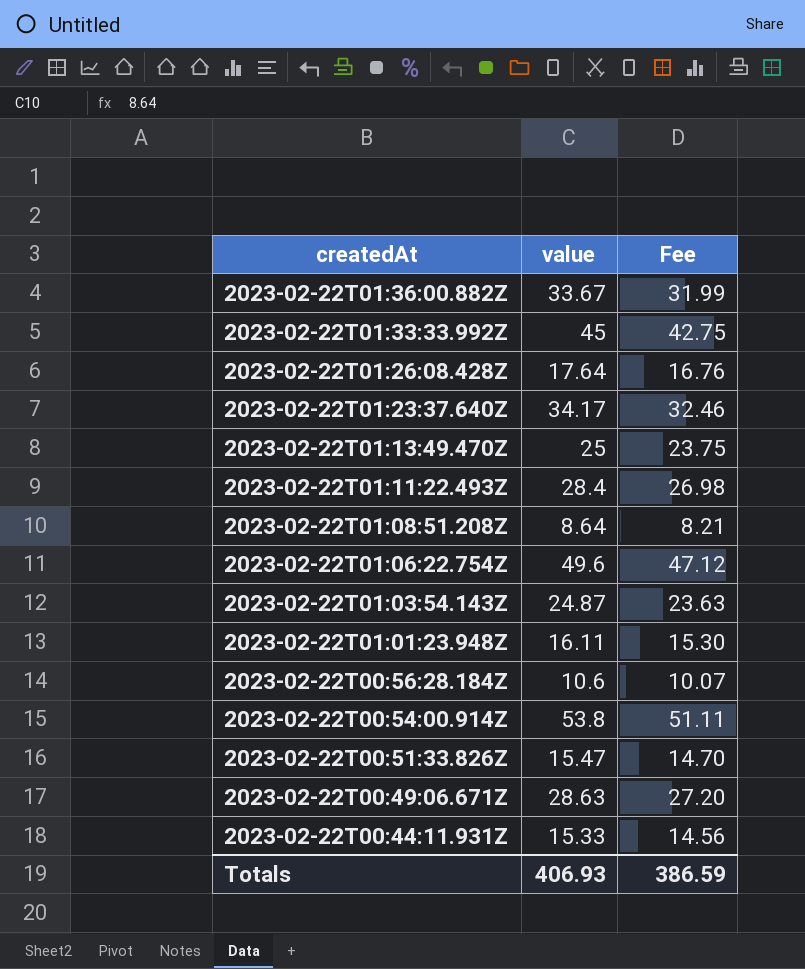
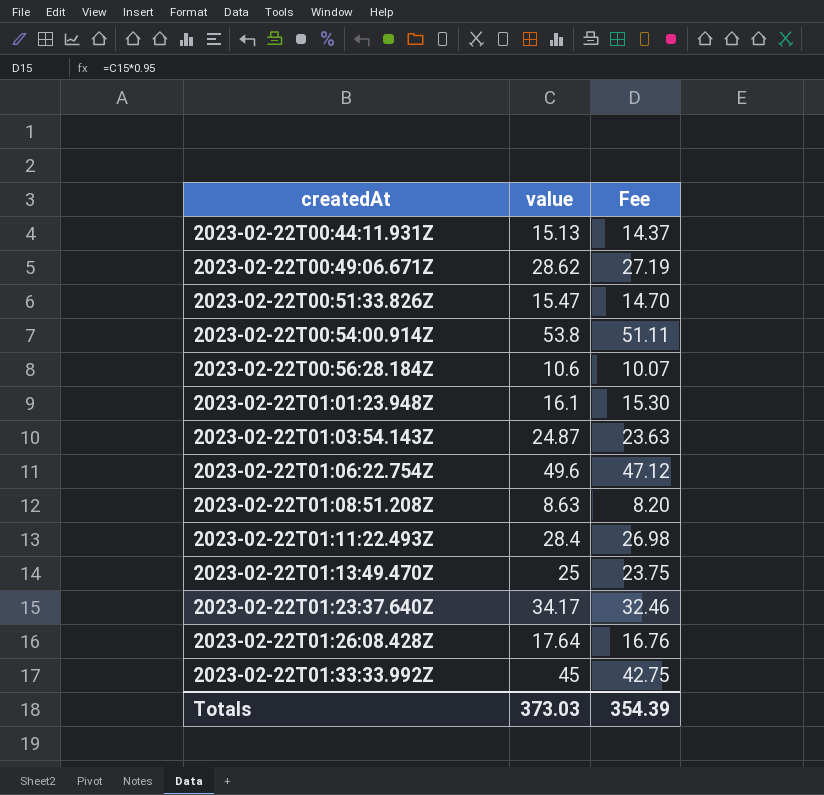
row order: createdAt descending -> createdAt ascending
row 2023-02-22T01:36:00.882Z: 33.67 | 31.99 -> none
2023-02-22T00:44:11.931Z | value: 15.33 -> 15.13
2023-02-22T00:44:11.931Z | Fee: 14.56 -> 14.37
2023-02-22T00:49:06.671Z | value: 28.63 -> 28.62
2023-02-22T00:49:06.671Z | Fee: 27.20 -> 27.19
2023-02-22T01:01:23.948Z | value: 16.11 -> 16.1
2023-02-22T01:08:51.208Z | value: 8.64 -> 8.63
2023-02-22T01:08:51.208Z | Fee: 8.21 -> 8.20
Totals | value: 406.93 -> 373.03
Totals | Fee: 386.59 -> 354.39

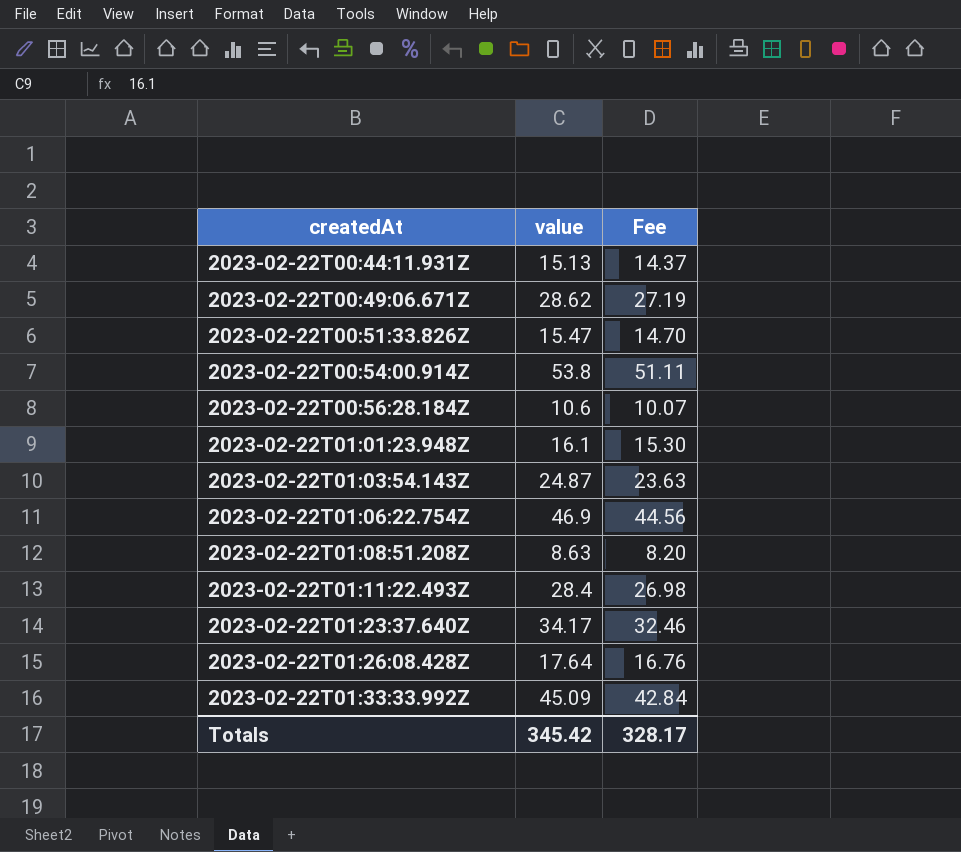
row 2023-02-22T01:13:49.470Z: 25 | 23.75 -> none
2023-02-22T01:06:22.754Z | value: 49.6 -> 46.9
2023-02-22T01:06:22.754Z | Fee: 47.12 -> 44.56
2023-02-22T01:33:33.992Z | value: 45 -> 45.09
2023-02-22T01:33:33.992Z | Fee: 42.75 -> 42.84
Totals | value: 373.03 -> 345.42
Totals | Fee: 354.39 -> 328.17

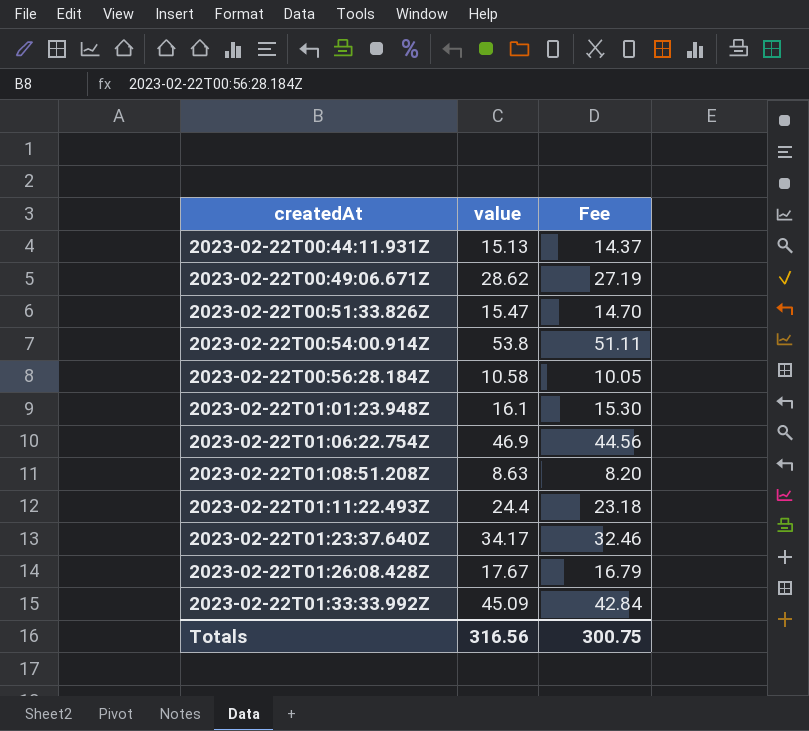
row 2023-02-22T01:03:54.143Z: 24.87 | 23.63 -> none
2023-02-22T00:56:28.184Z | value: 10.6 -> 10.58
2023-02-22T00:56:28.184Z | Fee: 10.07 -> 10.05
2023-02-22T01:11:22.493Z | value: 28.4 -> 24.4
2023-02-22T01:11:22.493Z | Fee: 26.98 -> 23.18
2023-02-22T01:26:08.428Z | value: 17.64 -> 17.67
2023-02-22T01:26:08.428Z | Fee: 16.76 -> 16.79
Totals | value: 345.42 -> 316.56
Totals | Fee: 328.17 -> 300.75

